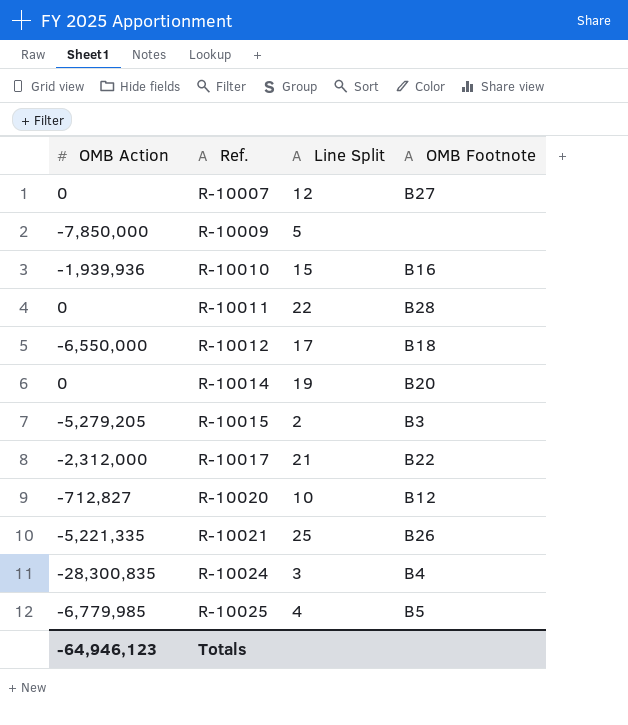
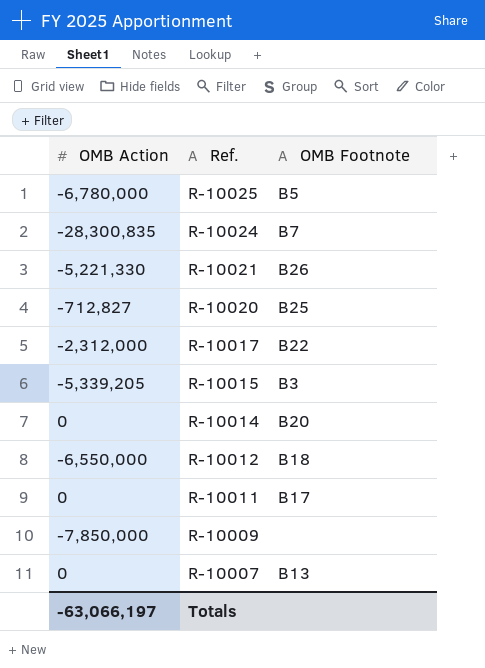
row order: Ref. ascending -> Ref. descending
column Line Split | position: 3 -> none
row R-10010: -1,939,936 | 15 | B16 -> none
R-10025 | OMB Action: -6,779,985 -> -6,780,000
R-10024 | OMB Footnote: B4 -> B7
R-10021 | OMB Action: -5,221,335 -> -5,221,330
R-10020 | OMB Footnote: B12 -> B25
R-10015 | OMB Action: -5,279,205 -> -5,339,205
R-10011 | OMB Footnote: B28 -> B17
R-10007 | OMB Footnote: B27 -> B13
Totals | OMB Action: -64,946,123 -> -63,066,197

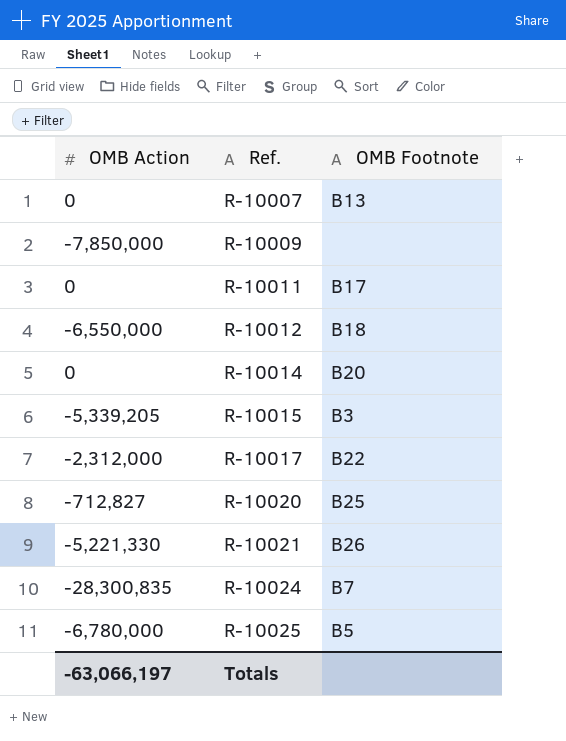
row order: Ref. descending -> Ref. ascending

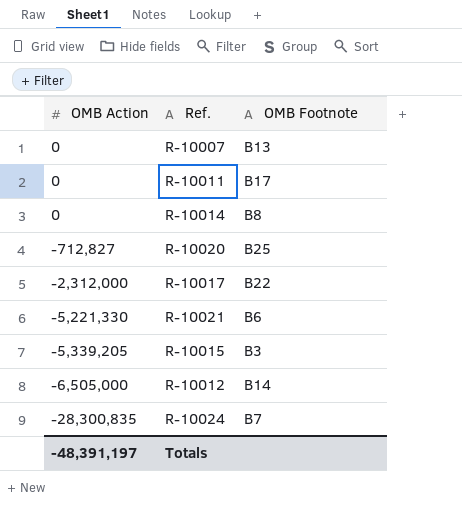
row order: Ref. ascending -> OMB Action descending
row R-10009: -7,850,000 | none -> none
row R-10025: -6,780,000 | B5 -> none
R-10014 | OMB Footnote: B20 -> B8
R-10021 | OMB Footnote: B26 -> B6
R-10012 | OMB Action: -6,550,000 -> -6,505,000
R-10012 | OMB Footnote: B18 -> B14
Totals | OMB Action: -63,066,197 -> -48,391,197

